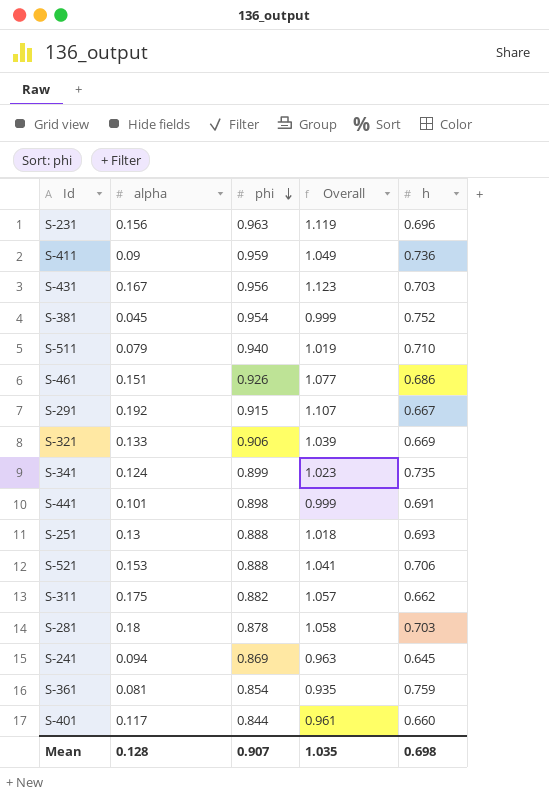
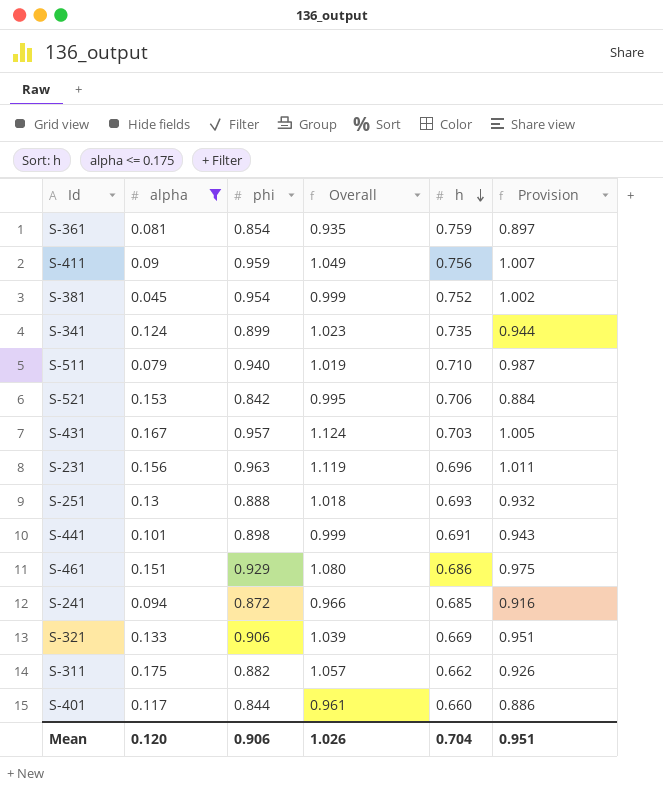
filter: none -> alpha <= 0.175
row order: phi descending -> h descending
column Provision | formula: none -> [phi] * 1.05
S-411 | h: 0.736 -> 0.756
S-521 | phi: 0.888 -> 0.842
S-521 | Overall: 1.041 -> 0.995
S-431 | phi: 0.956 -> 0.957
S-431 | Overall: 1.123 -> 1.124
S-461 | phi: 0.926 -> 0.929
S-461 | Overall: 1.077 -> 1.080
S-241 | phi: 0.869 -> 0.872
S-241 | Overall: 0.963 -> 0.966
S-241 | h: 0.645 -> 0.685
Mean | alpha: 0.128 -> 0.120
Mean | phi: 0.907 -> 0.906
Mean | Overall: 1.035 -> 1.026
Mean | h: 0.698 -> 0.704

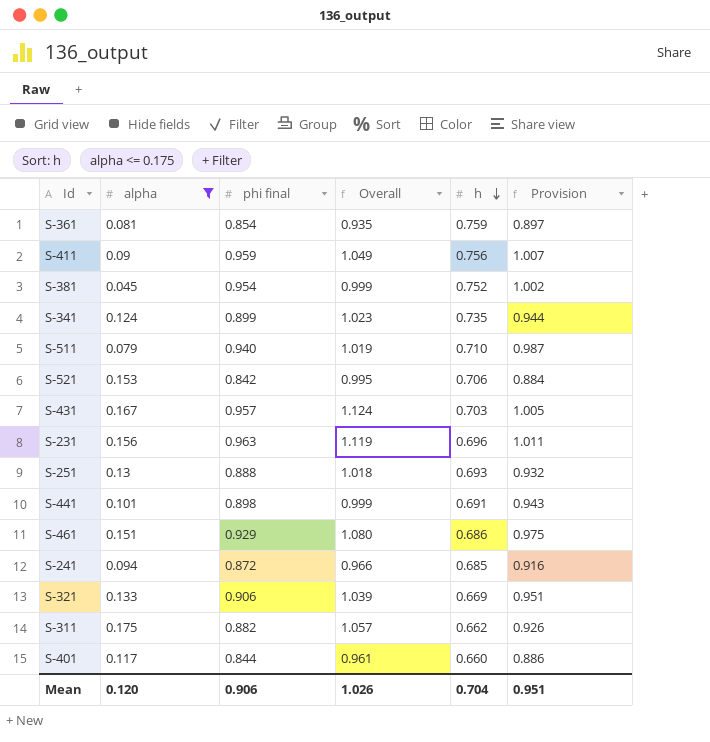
column name: phi -> phi final

